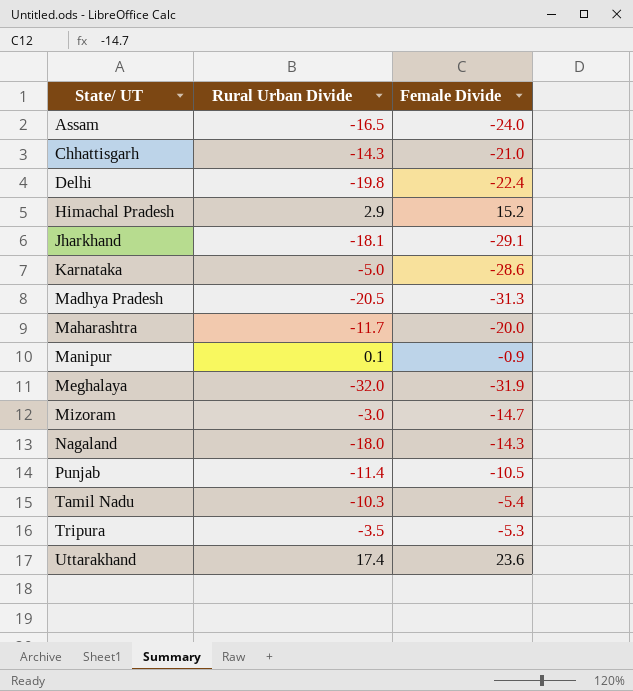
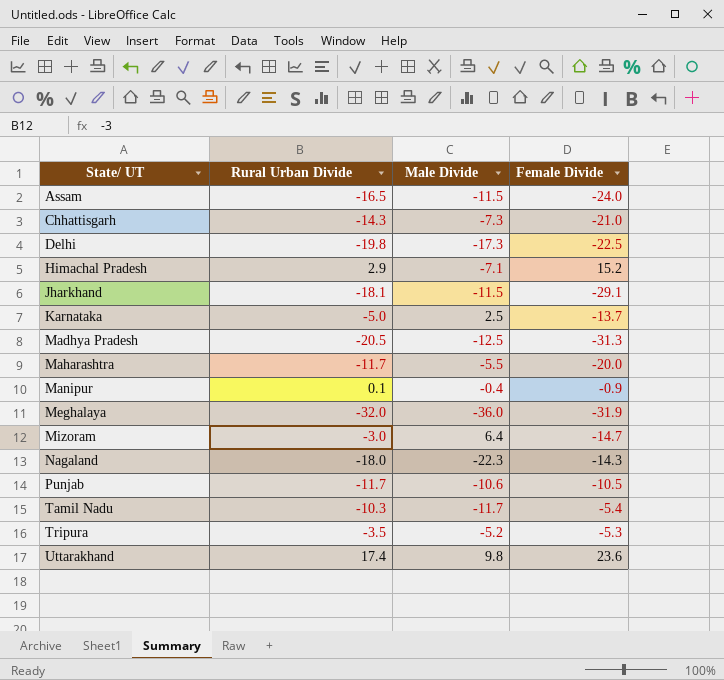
column Male Divide | position: none -> 3
Delhi | Female Divide: -22.4 -> -22.5
Karnataka | Female Divide: -28.6 -> -13.7
Punjab | Rural Urban Divide: -11.4 -> -11.7

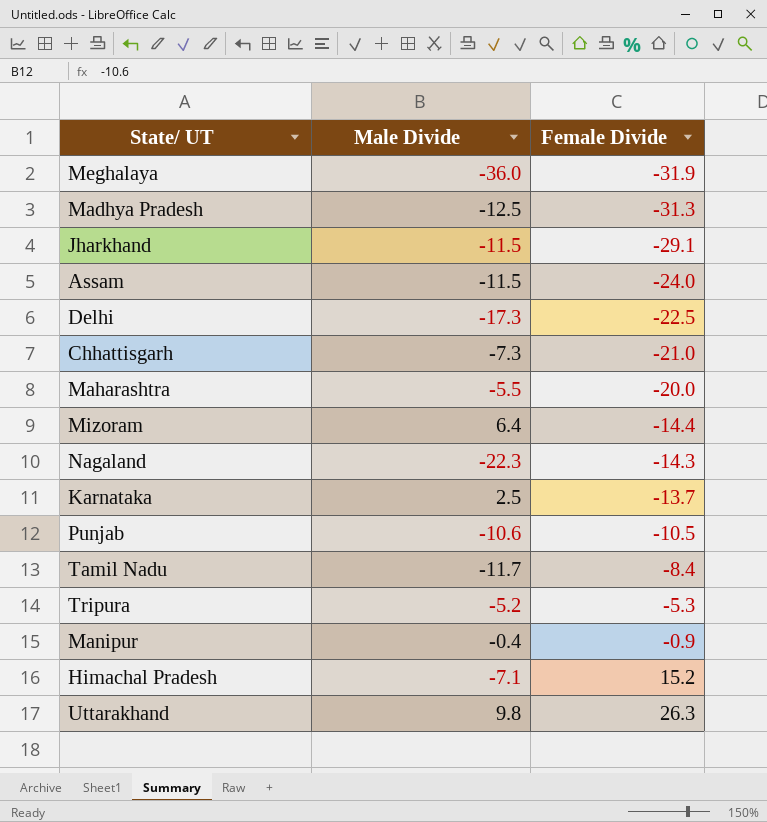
row order: State/ UT ascending -> Female Divide ascending
column Rural Urban Divide | position: 2 -> none
Mizoram | Female Divide: -14.7 -> -14.4
Tamil Nadu | Female Divide: -5.4 -> -8.4
Uttarakhand | Female Divide: 23.6 -> 26.3

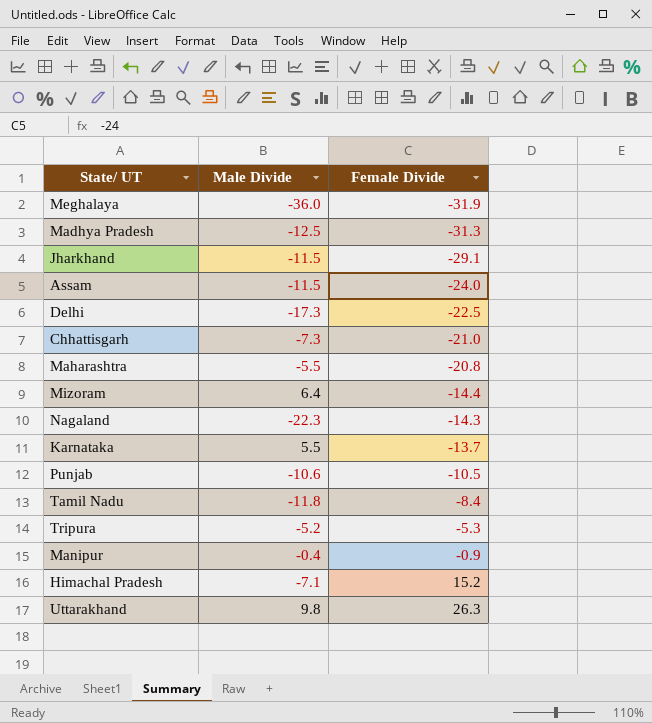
Maharashtra | Female Divide: -20.0 -> -20.8
Karnataka | Male Divide: 2.5 -> 5.5
Tamil Nadu | Male Divide: -11.7 -> -11.8

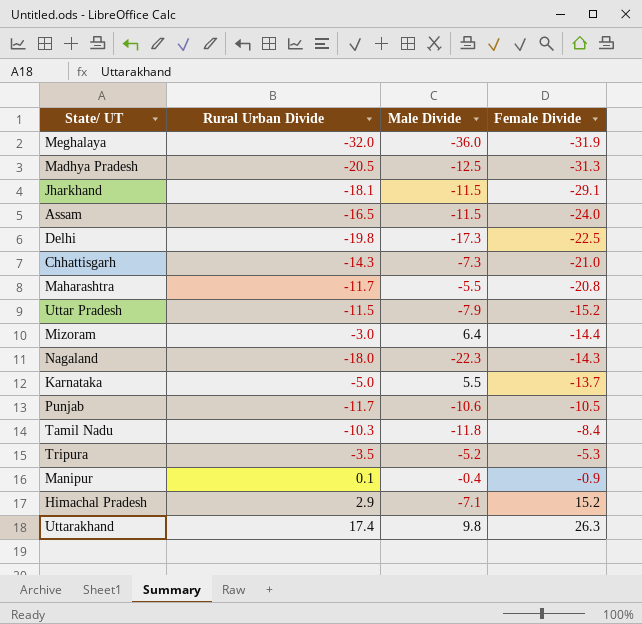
column Rural Urban Divide | position: none -> 2
row Uttar Pradesh: none -> -11.5 | -7.9 | -15.2

